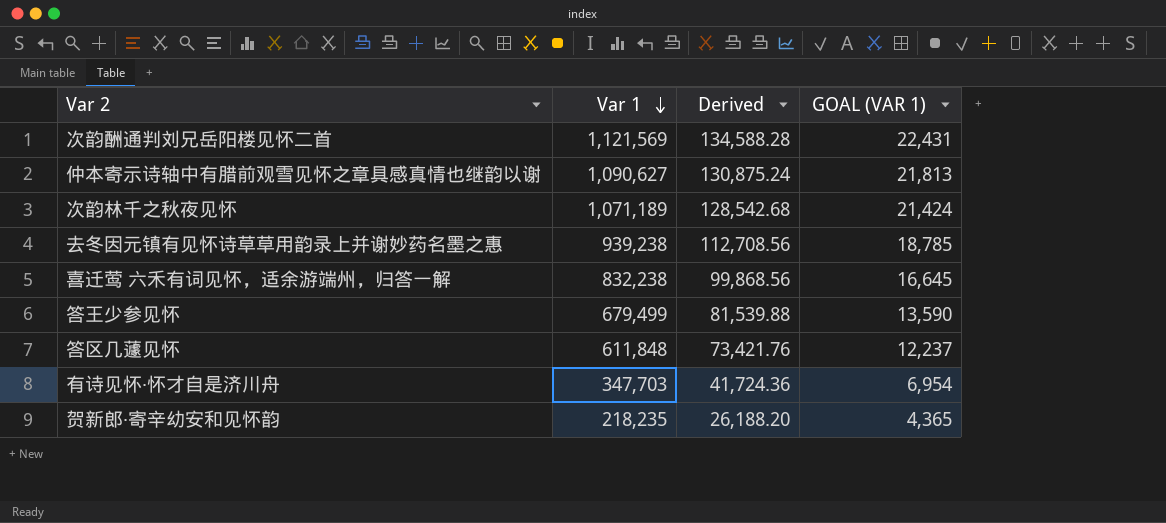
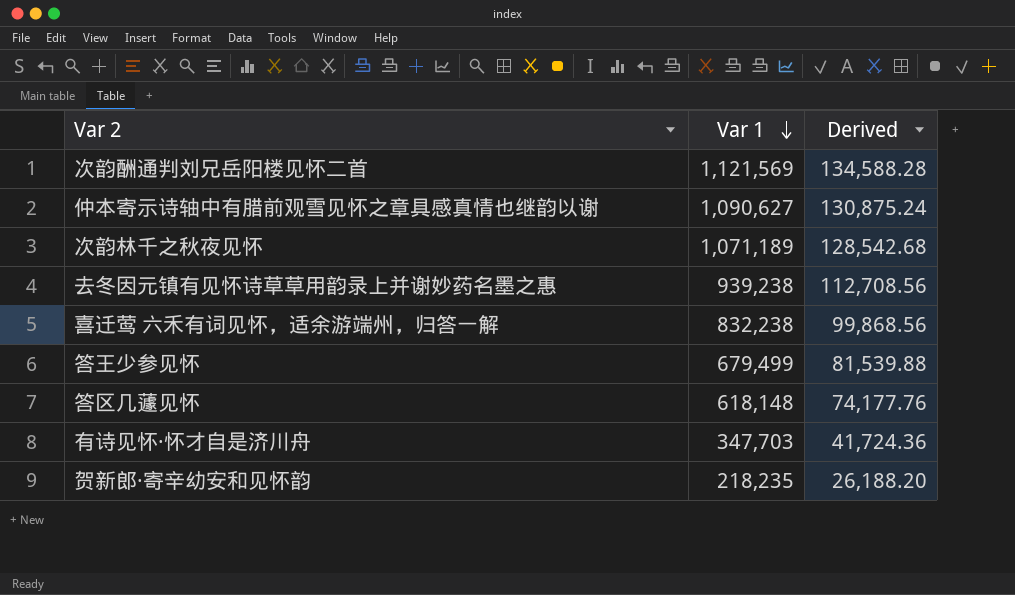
column GOAL (VAR 1) | formula: [Var 1] * 0.02 -> none
答区几蘧见怀 | Var 1: 611,848 -> 618,148
答区几蘧见怀 | Derived: 73,421.76 -> 74,177.76

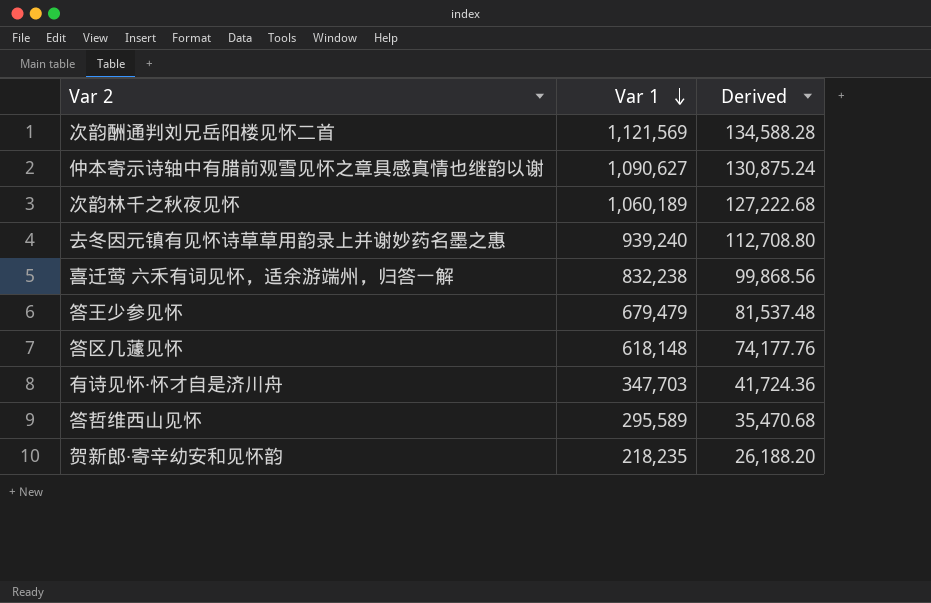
次韵林千之秋夜见怀 | Var 1: 1,071,189 -> 1,060,189
次韵林千之秋夜见怀 | Derived: 128,542.68 -> 127,222.68
去冬因元镇有见怀诗草草用韵录上并谢妙药名墨之惠 | Var 1: 939,238 -> 939,240
去冬因元镇有见怀诗草草用韵录上并谢妙药名墨之惠 | Derived: 112,708.56 -> 112,708.80
答王少参见怀 | Var 1: 679,499 -> 679,479
答王少参见怀 | Derived: 81,539.88 -> 81,537.48
row 答哲维西山见怀: none -> 295,589 | 35,470.68

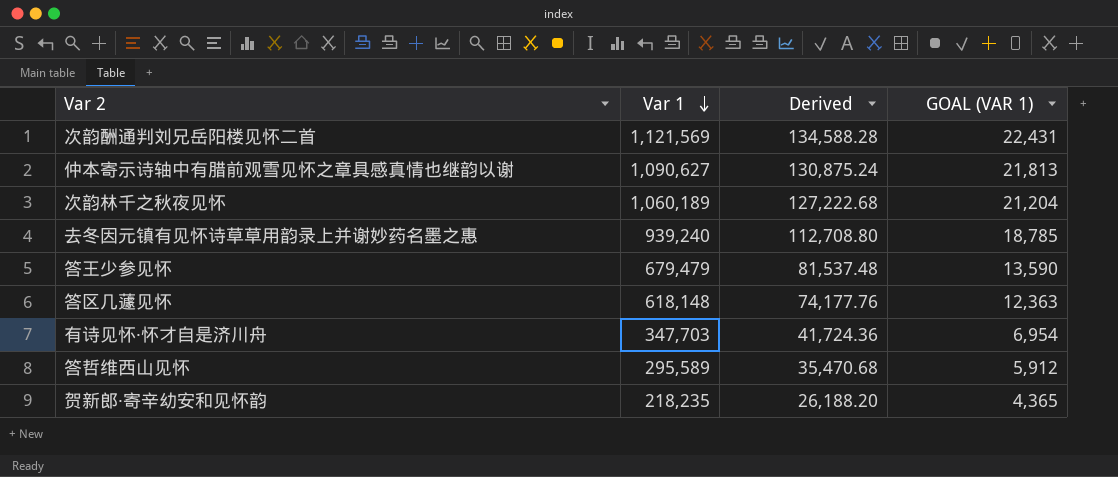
column GOAL (VAR 1) | formula: none -> [Var 1] * 0.02
row 喜迁莺 六禾有词见怀，适余游端州，归答一解: 832,238 | 99,868.56 -> none

